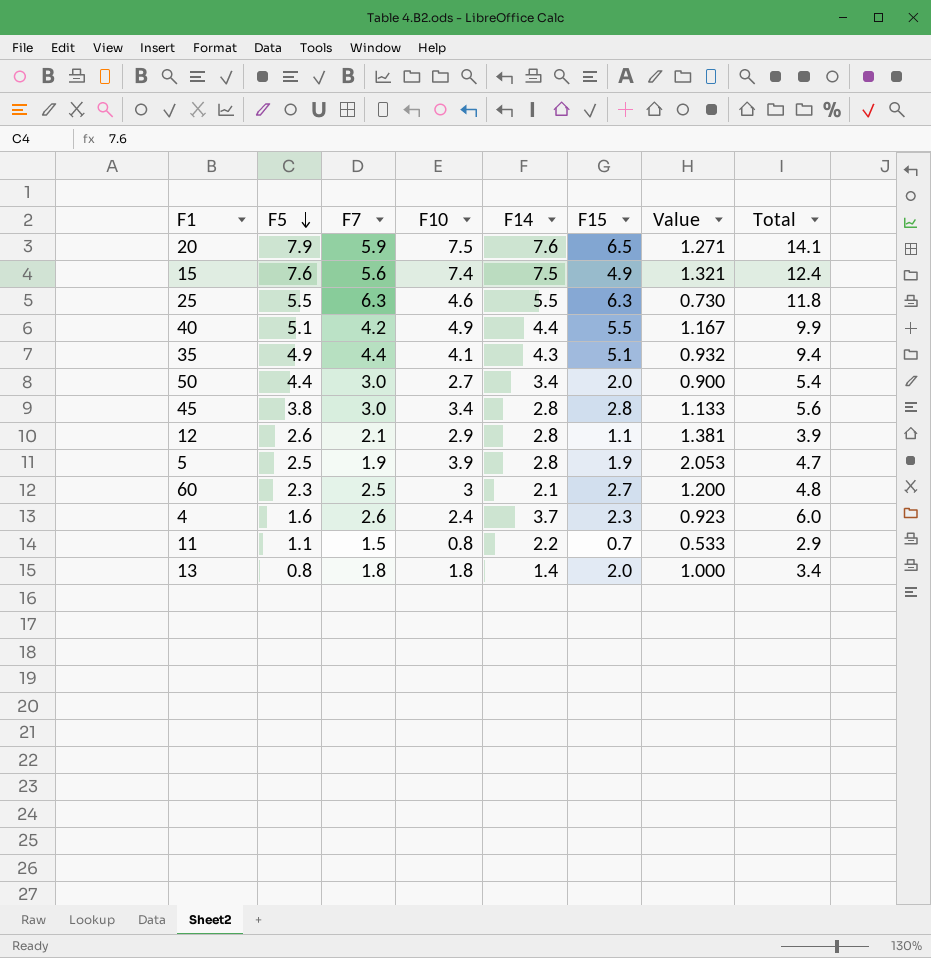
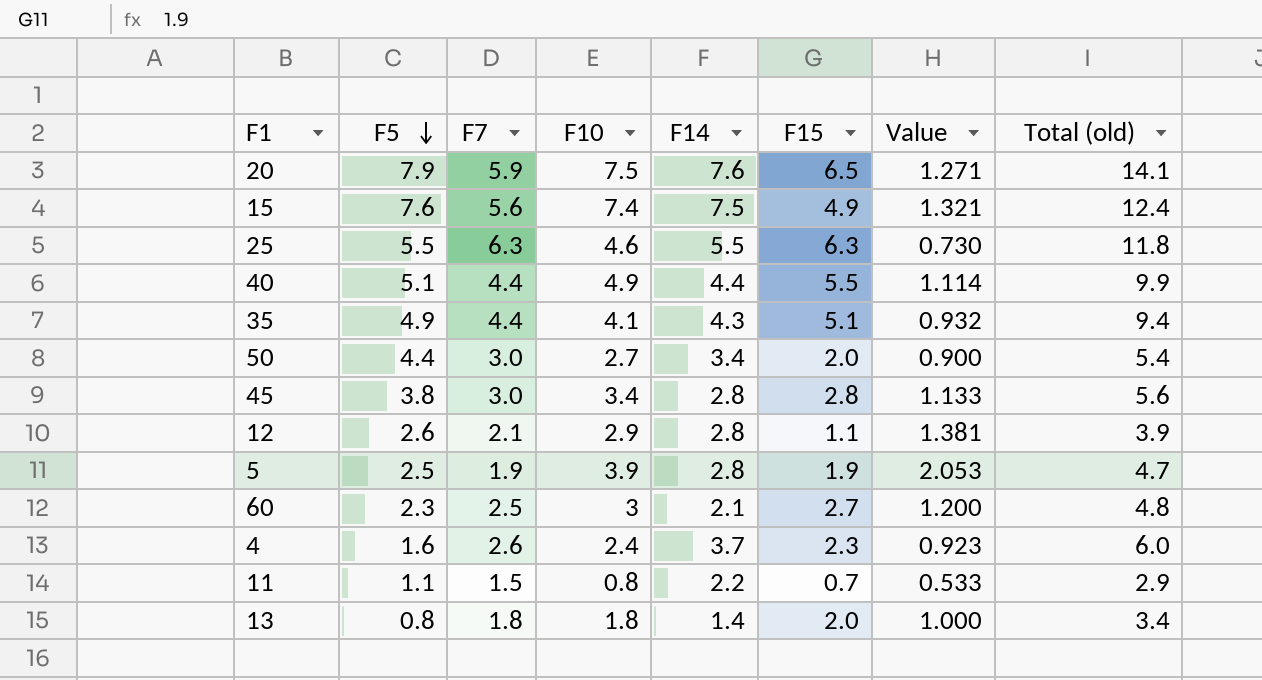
column name: Total -> Total (old)
40 | F7: 4.2 -> 4.4
40 | Value: 1.167 -> 1.114

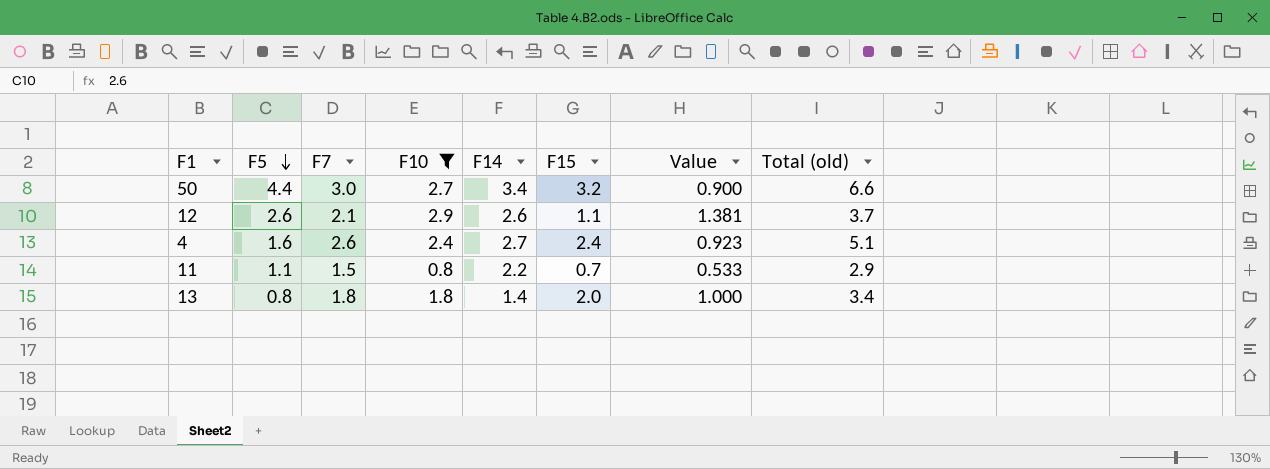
filter: none -> F10 <= 2.9
50 | F15: 2.0 -> 3.2
50 | Total (old): 5.4 -> 6.6
12 | F14: 2.8 -> 2.6
12 | Total (old): 3.9 -> 3.7
4 | F14: 3.7 -> 2.7
4 | F15: 2.3 -> 2.4
4 | Total (old): 6.0 -> 5.1

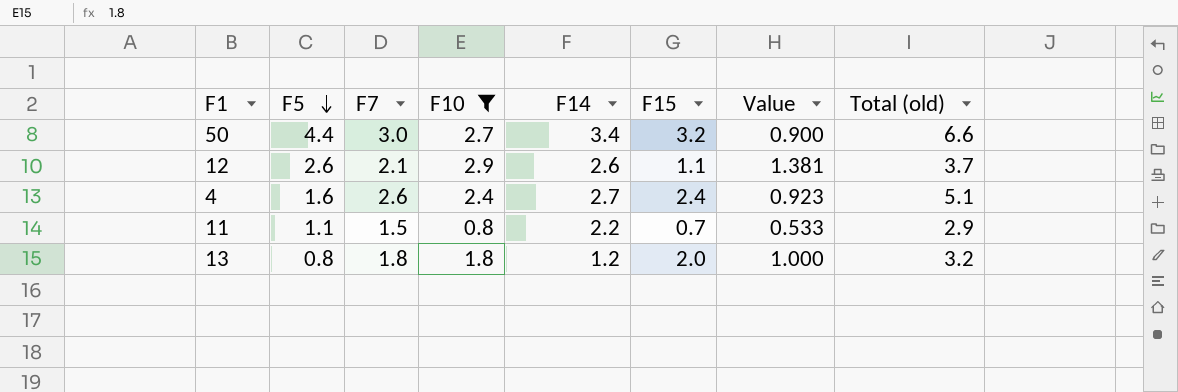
13 | F14: 1.4 -> 1.2
13 | Total (old): 3.4 -> 3.2

